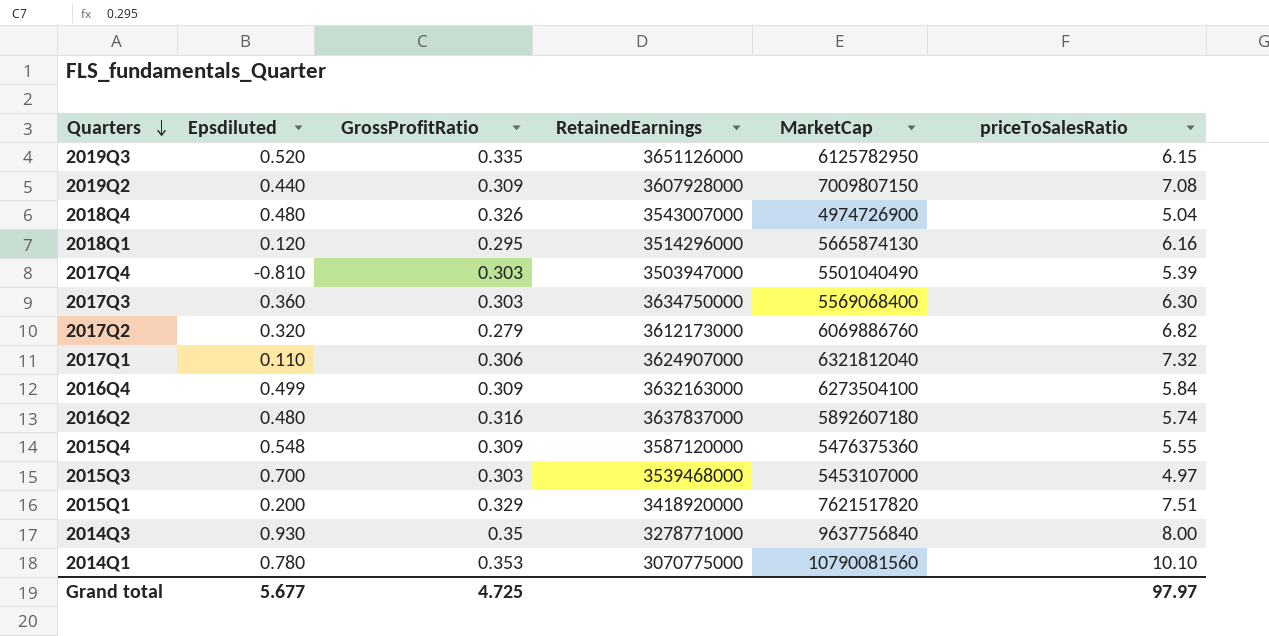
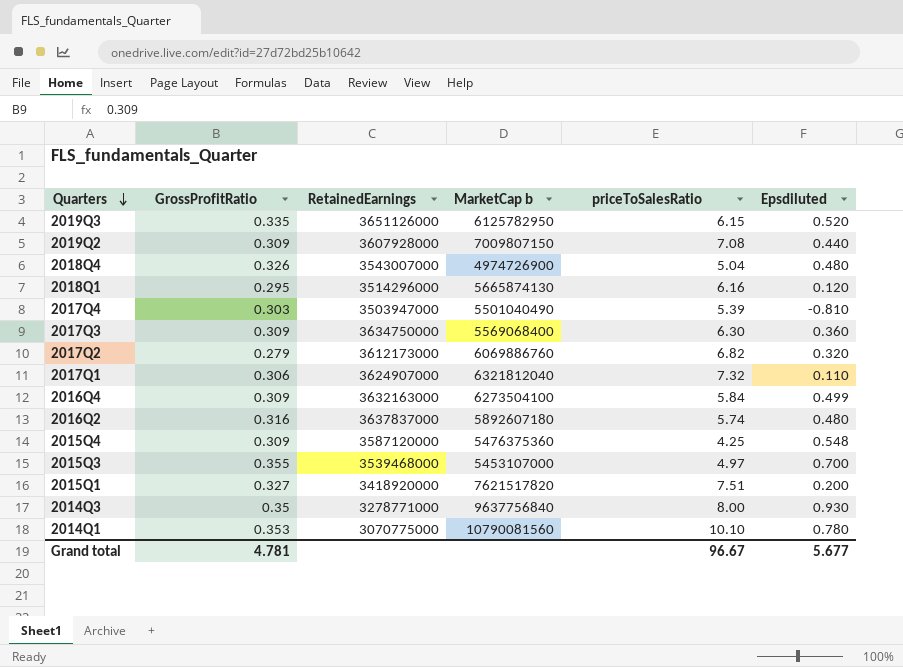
column name: MarketCap -> MarketCap b
column Epsdiluted | position: 2 -> 6
2017Q3 | GrossProfitRatio: 0.303 -> 0.309
2015Q4 | priceToSalesRatio: 5.55 -> 4.25
2015Q3 | GrossProfitRatio: 0.303 -> 0.355
2015Q1 | GrossProfitRatio: 0.329 -> 0.327
Grand total | GrossProfitRatio: 4.725 -> 4.781
Grand total | priceToSalesRatio: 97.97 -> 96.67

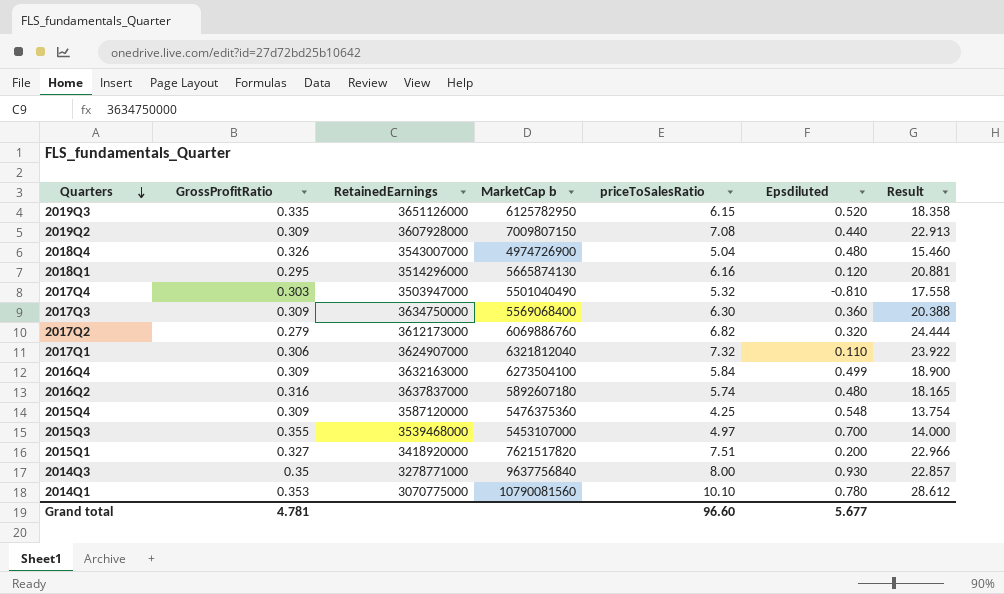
column Result | formula: none -> [priceToSalesRatio] / [GrossProfitRatio]
2017Q4 | priceToSalesRatio: 5.39 -> 5.32
Grand total | priceToSalesRatio: 96.67 -> 96.60

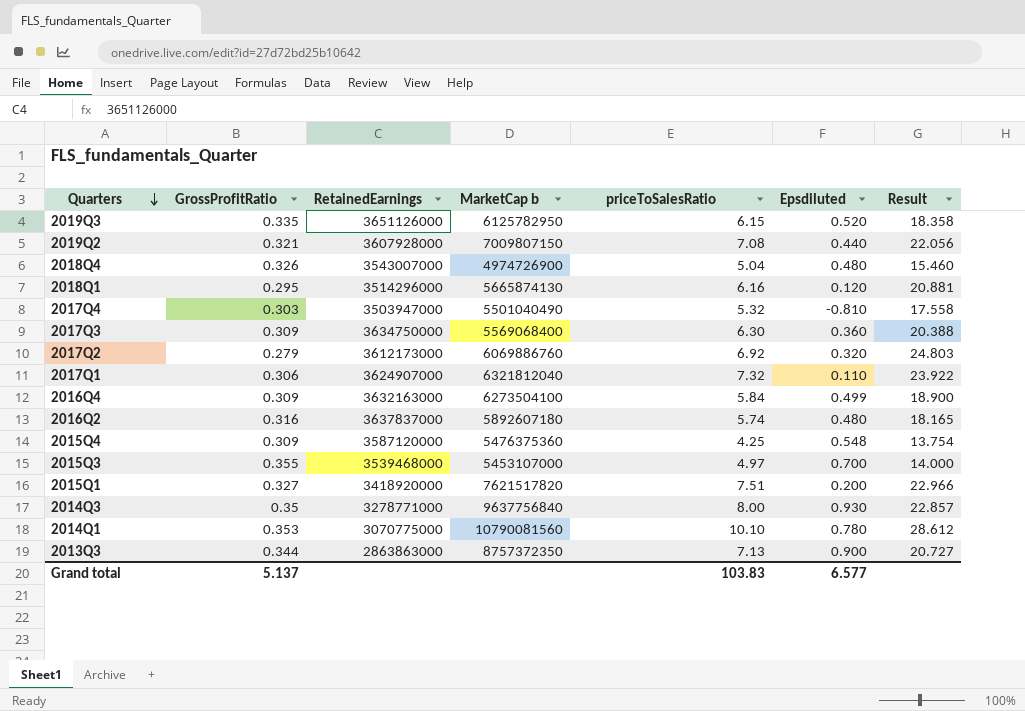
2019Q2 | GrossProfitRatio: 0.309 -> 0.321
2019Q2 | Result: 22.913 -> 22.056
2017Q2 | priceToSalesRatio: 6.82 -> 6.92
2017Q2 | Result: 24.444 -> 24.803
row 2013Q3: none -> 0.344 | 2863863000 | 8757372350 | 7.13 | 0.900 | 20.727
Grand total | GrossProfitRatio: 4.781 -> 5.137
Grand total | priceToSalesRatio: 96.60 -> 103.83
Grand total | Epsdiluted: 5.677 -> 6.577

